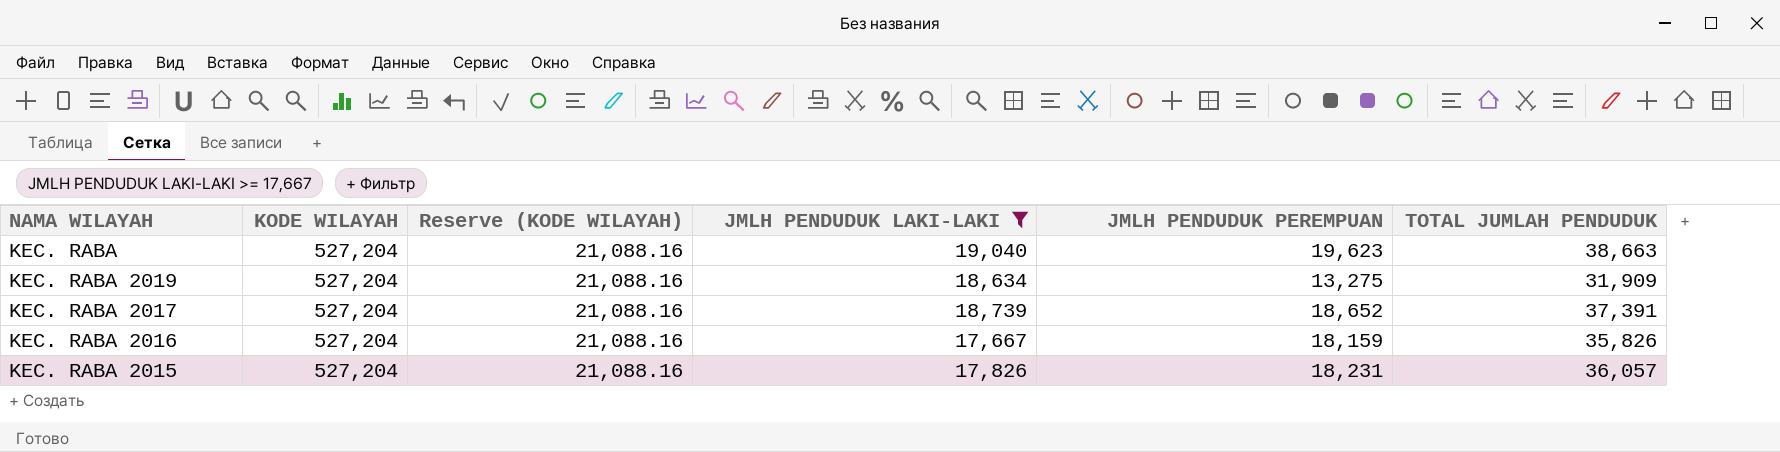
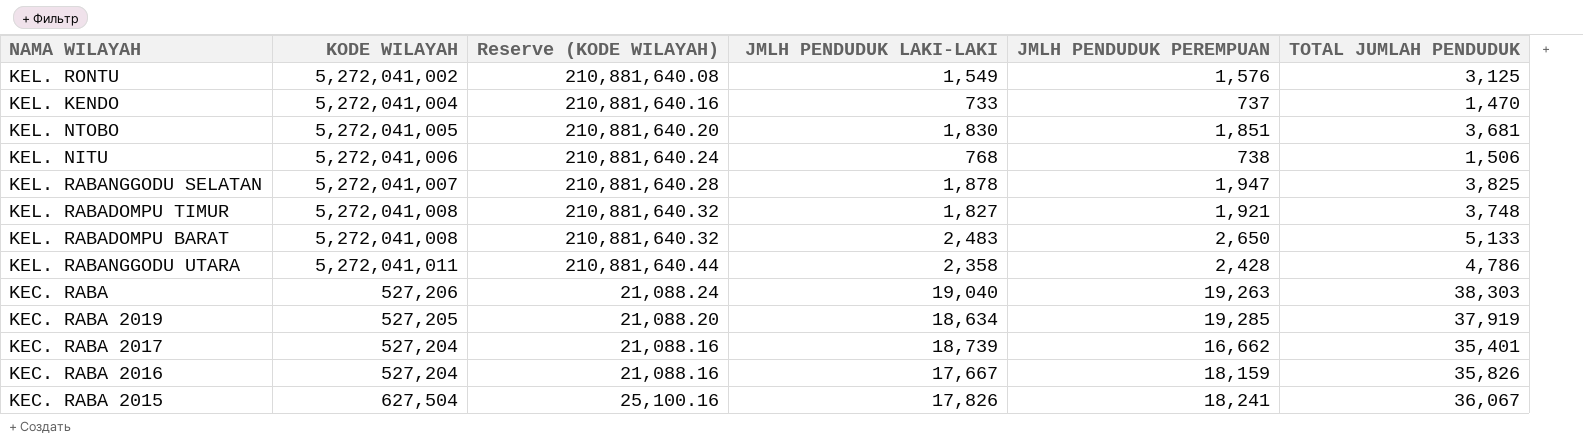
filter: JMLH PENDUDUK LAKI-LAKI >= 17,667 -> none
KEC. RABA | KODE WILAYAH: 527,204 -> 527,206
KEC. RABA | Reserve (KODE WILAYAH): 21,088.16 -> 21,088.24
KEC. RABA | JMLH PENDUDUK PEREMPUAN: 19,623 -> 19,263
KEC. RABA | TOTAL JUMLAH PENDUDUK: 38,663 -> 38,303
KEC. RABA 2019 | KODE WILAYAH: 527,204 -> 527,205
KEC. RABA 2019 | Reserve (KODE WILAYAH): 21,088.16 -> 21,088.20
KEC. RABA 2019 | JMLH PENDUDUK PEREMPUAN: 13,275 -> 19,285
KEC. RABA 2019 | TOTAL JUMLAH PENDUDUK: 31,909 -> 37,919
KEC. RABA 2017 | JMLH PENDUDUK PEREMPUAN: 18,652 -> 16,662
KEC. RABA 2017 | TOTAL JUMLAH PENDUDUK: 37,391 -> 35,401
KEC. RABA 2015 | KODE WILAYAH: 527,204 -> 627,504
KEC. RABA 2015 | Reserve (KODE WILAYAH): 21,088.16 -> 25,100.16
KEC. RABA 2015 | JMLH PENDUDUK PEREMPUAN: 18,231 -> 18,241
KEC. RABA 2015 | TOTAL JUMLAH PENDUDUK: 36,057 -> 36,067

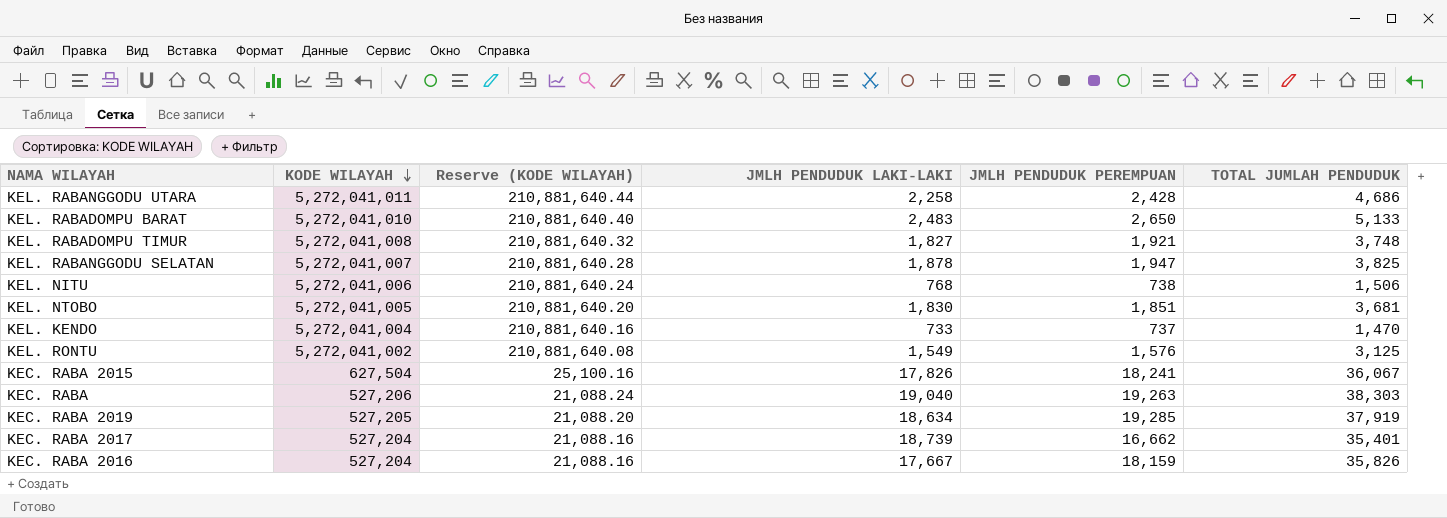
row order: none -> KODE WILAYAH descending
KEL. RABANGGODU UTARA | JMLH PENDUDUK LAKI-LAKI: 2,358 -> 2,258
KEL. RABANGGODU UTARA | TOTAL JUMLAH PENDUDUK: 4,786 -> 4,686
KEL. RABADOMPU BARAT | KODE WILAYAH: 5,272,041,008 -> 5,272,041,010
KEL. RABADOMPU BARAT | Reserve (KODE WILAYAH): 210,881,640.32 -> 210,881,640.40

